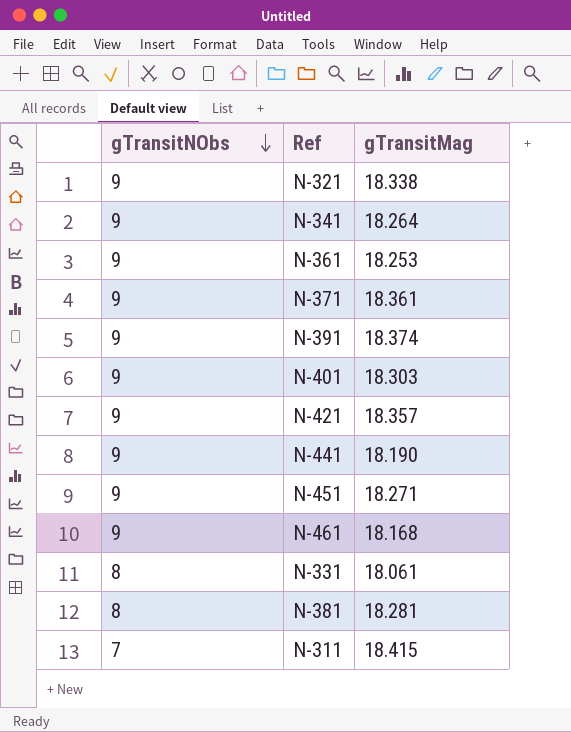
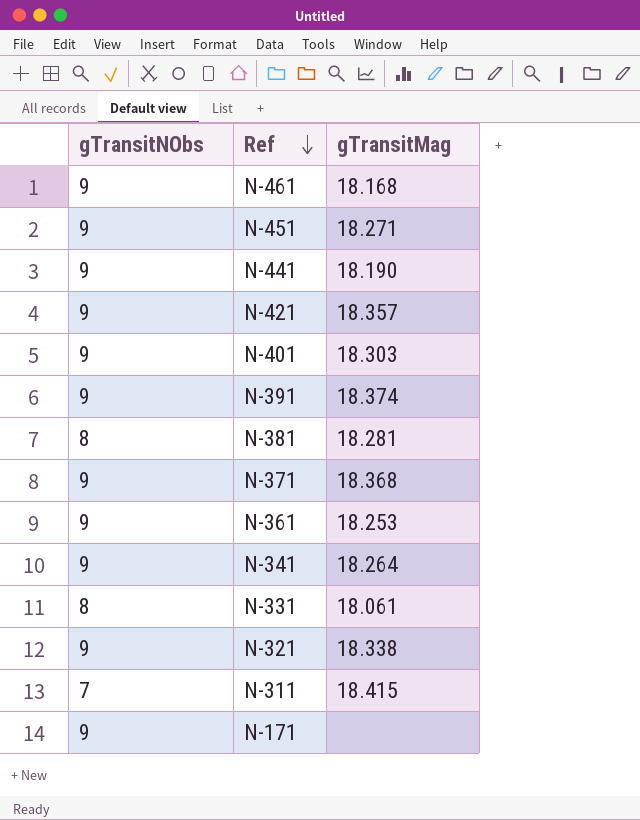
row order: gTransitNObs descending -> Ref descending
N-371 | gTransitMag: 18.361 -> 18.368
row N-171: none -> 9 | none

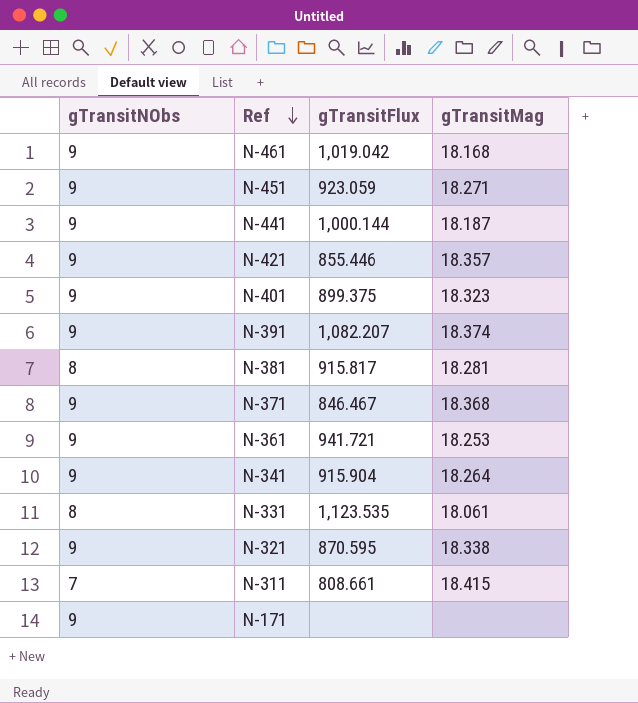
column gTransitFlux | position: none -> 3
N-441 | gTransitMag: 18.190 -> 18.187
N-401 | gTransitMag: 18.303 -> 18.323

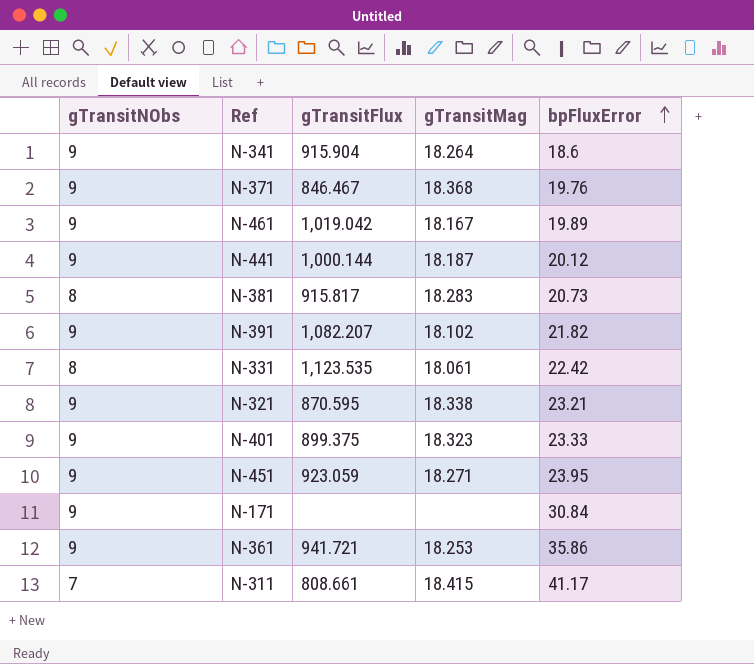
row order: Ref descending -> bpFluxError ascending
column bpFluxError | position: none -> 5
row N-421: 9 | 855.446 | 18.357 -> none
N-461 | gTransitMag: 18.168 -> 18.167
N-381 | gTransitMag: 18.281 -> 18.283
N-391 | gTransitMag: 18.374 -> 18.102

